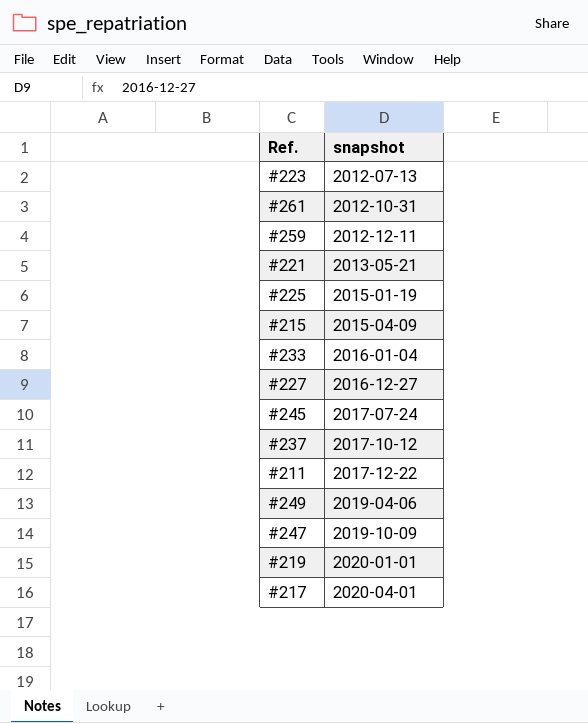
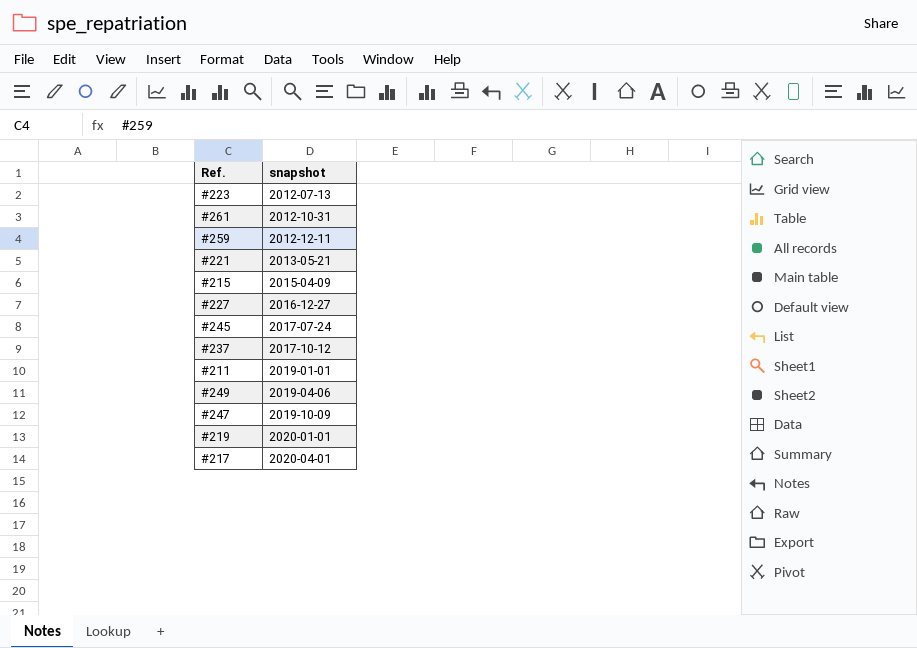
row #225: 2015-01-19 -> none
row #233: 2016-01-04 -> none
#211 | snapshot: 2017-12-22 -> 2019-01-01

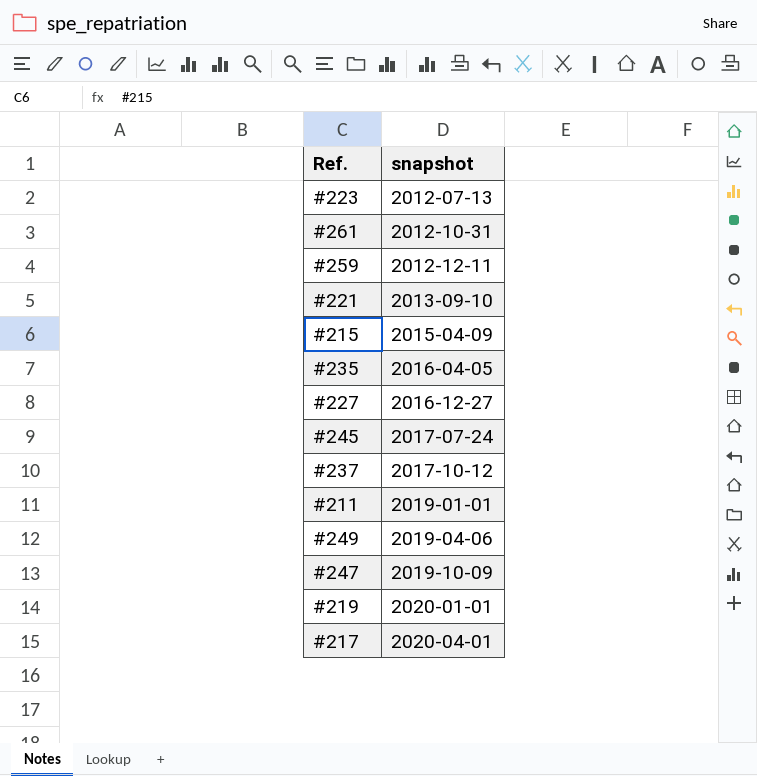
#221 | snapshot: 2013-05-21 -> 2013-09-10
row #235: none -> 2016-04-05

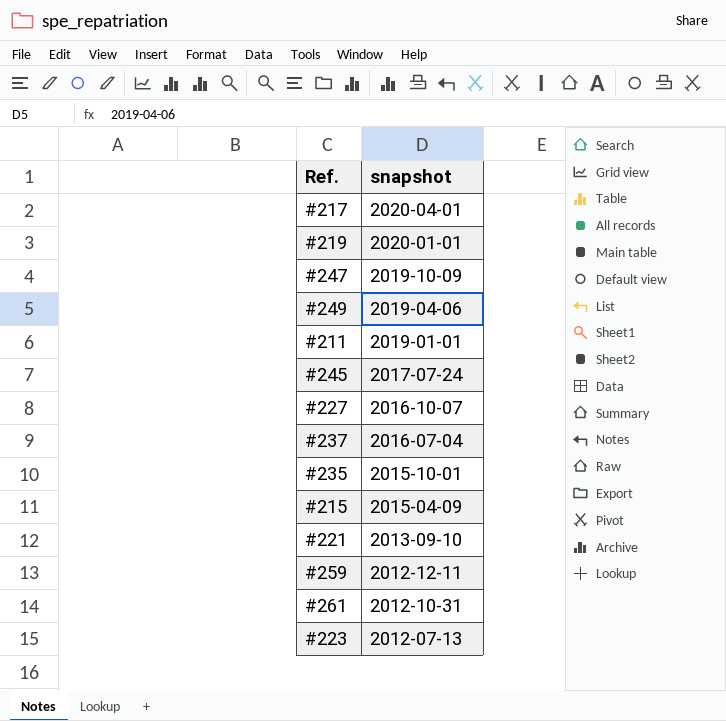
row order: snapshot ascending -> snapshot descending
#227 | snapshot: 2016-12-27 -> 2016-10-07
#237 | snapshot: 2017-10-12 -> 2016-07-04
#235 | snapshot: 2016-04-05 -> 2015-10-01

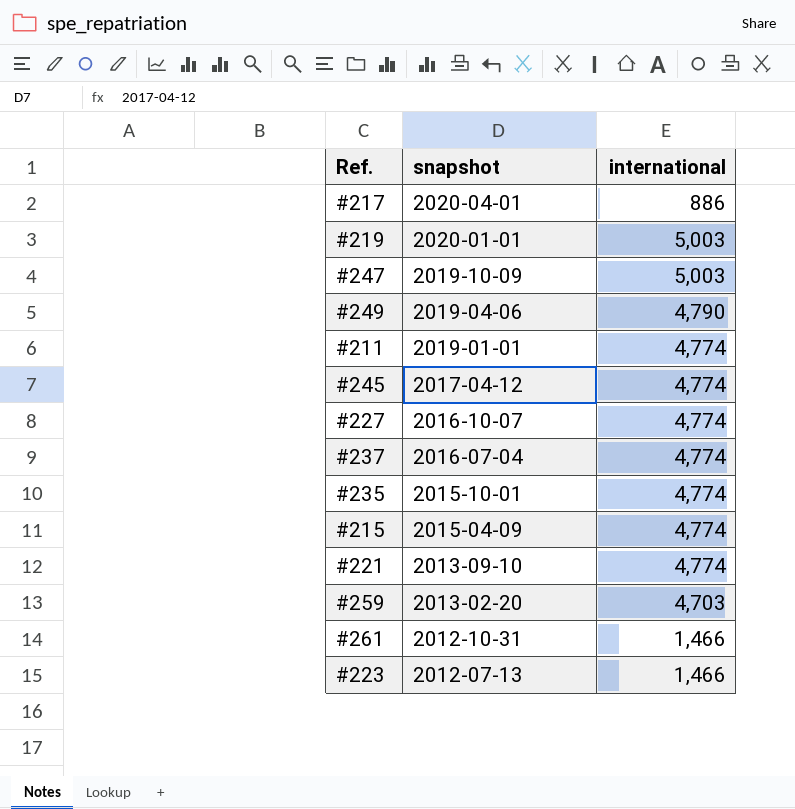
column international | position: none -> 3
#245 | snapshot: 2017-07-24 -> 2017-04-12
#259 | snapshot: 2012-12-11 -> 2013-02-20

